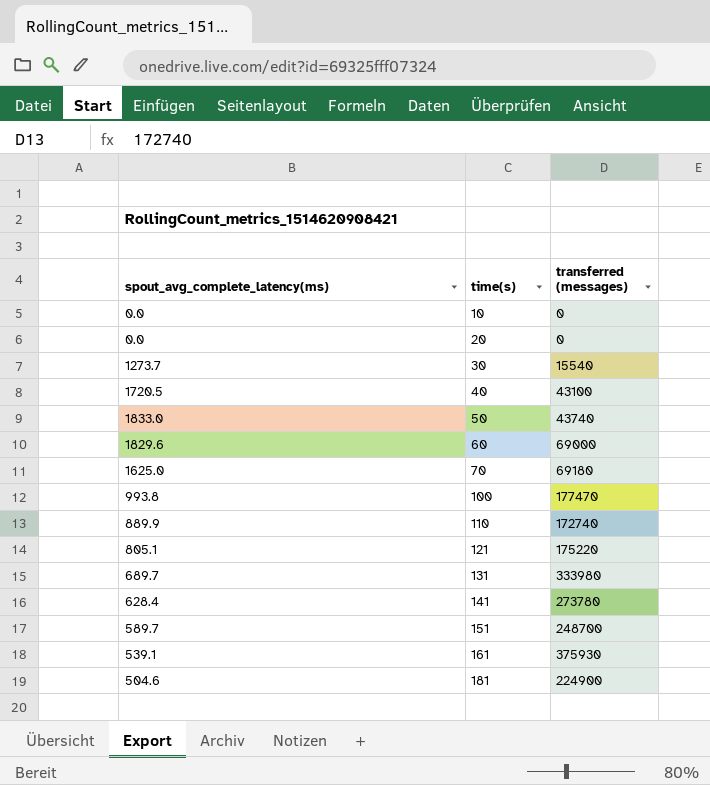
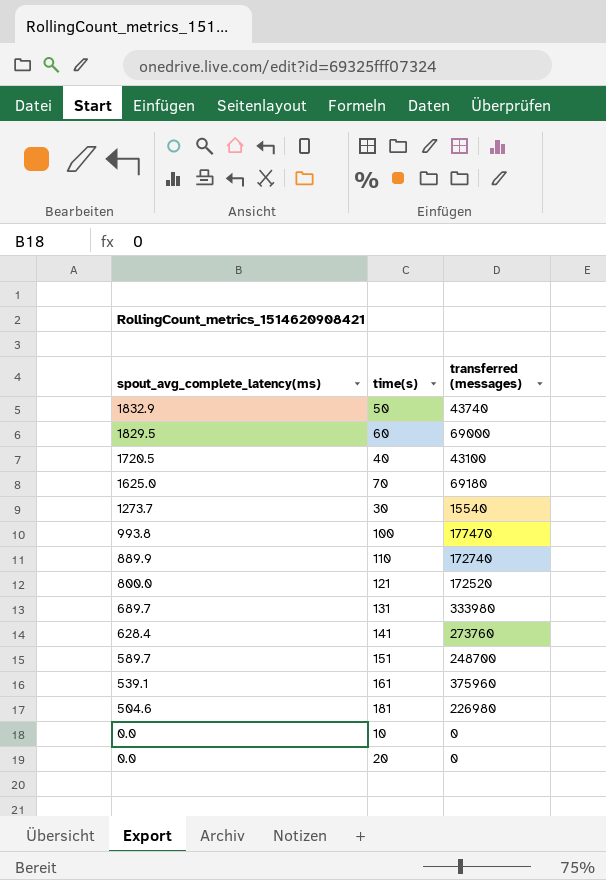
row order: time(s) ascending -> spout_avg_complete_latency(ms) descending
50 | spout_avg_complete_latency(ms): 1833.0 -> 1832.9
60 | spout_avg_complete_latency(ms): 1829.6 -> 1829.5
121 | spout_avg_complete_latency(ms): 805.1 -> 800.0
121 | transferred (messages): 175220 -> 172520
141 | transferred (messages): 273780 -> 273760
161 | transferred (messages): 375930 -> 375960
181 | transferred (messages): 224900 -> 226980

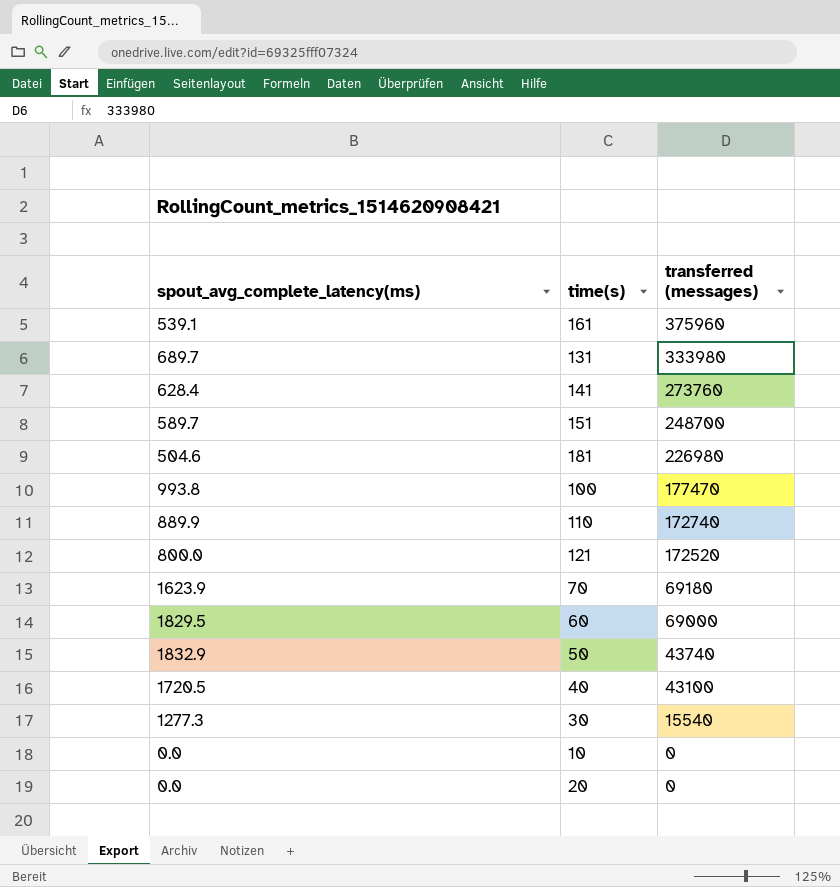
row order: spout_avg_complete_latency(ms) descending -> transferred (messages) descending
70 | spout_avg_complete_latency(ms): 1625.0 -> 1623.9
30 | spout_avg_complete_latency(ms): 1273.7 -> 1277.3

